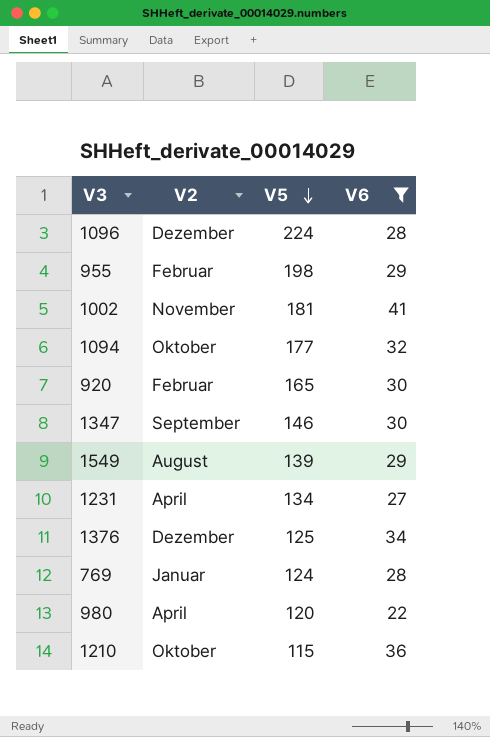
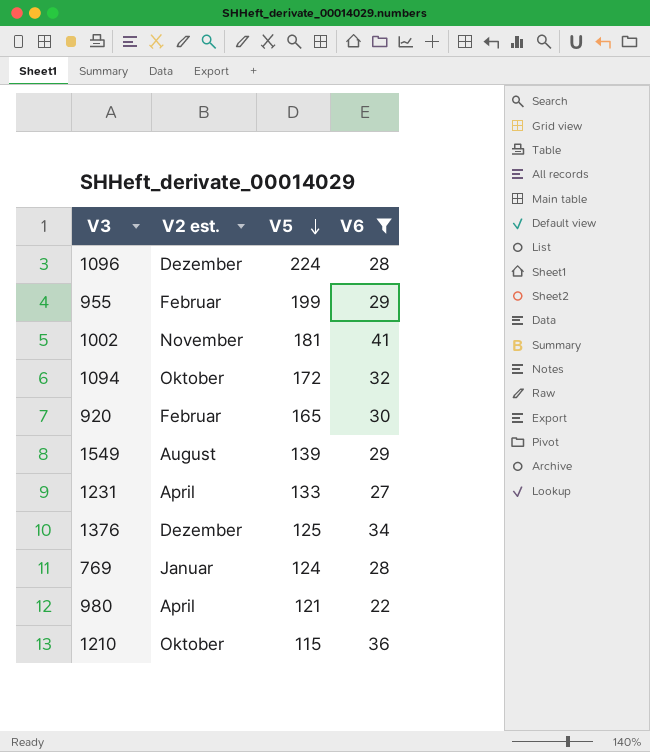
column name: V2 -> V2 est.
row 1347: September | 146 | 30 -> none
955 | V5: 198 -> 199
1094 | V5: 177 -> 172
1231 | V5: 134 -> 133
980 | V5: 120 -> 121

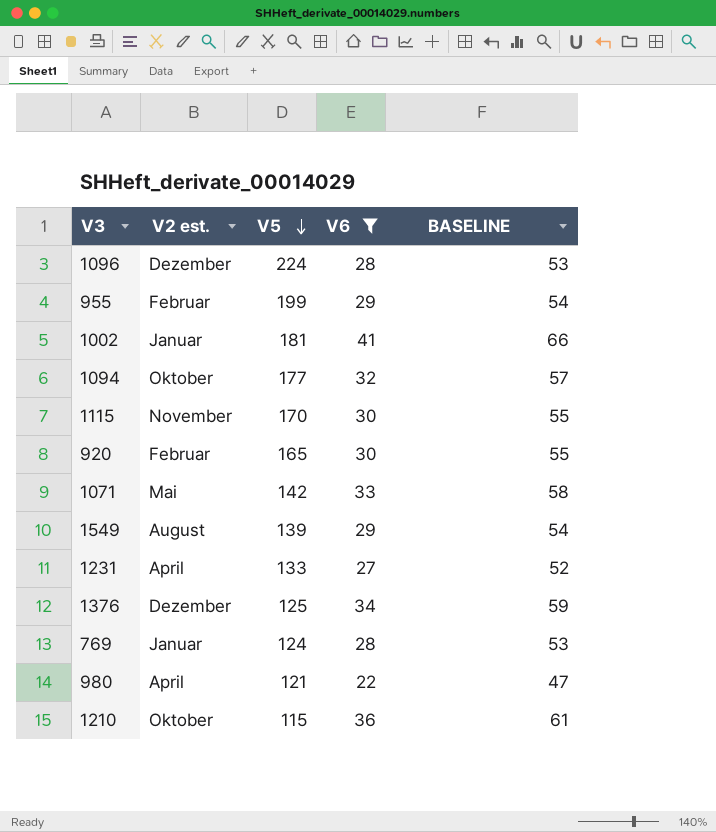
column BASELINE | formula: none -> [V6] + 25
1002 | V2 est.: November -> Januar
1094 | V5: 172 -> 177
row 1115: none -> November | 170 | 30 | 55
row 1071: none -> Mai | 142 | 33 | 58

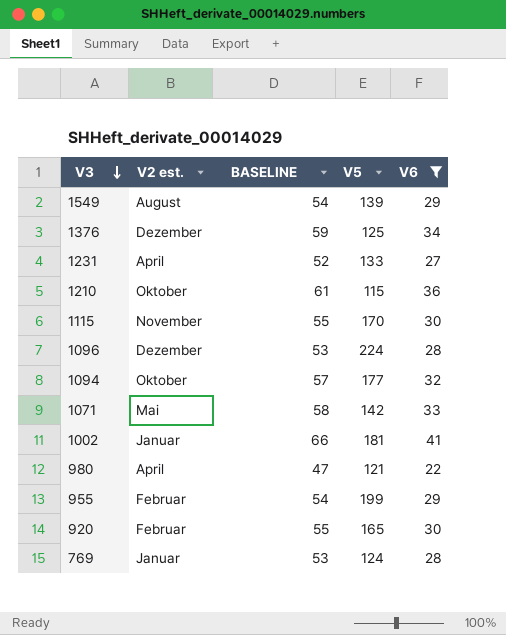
row order: V5 descending -> V3 descending
column BASELINE | position: 5 -> 3

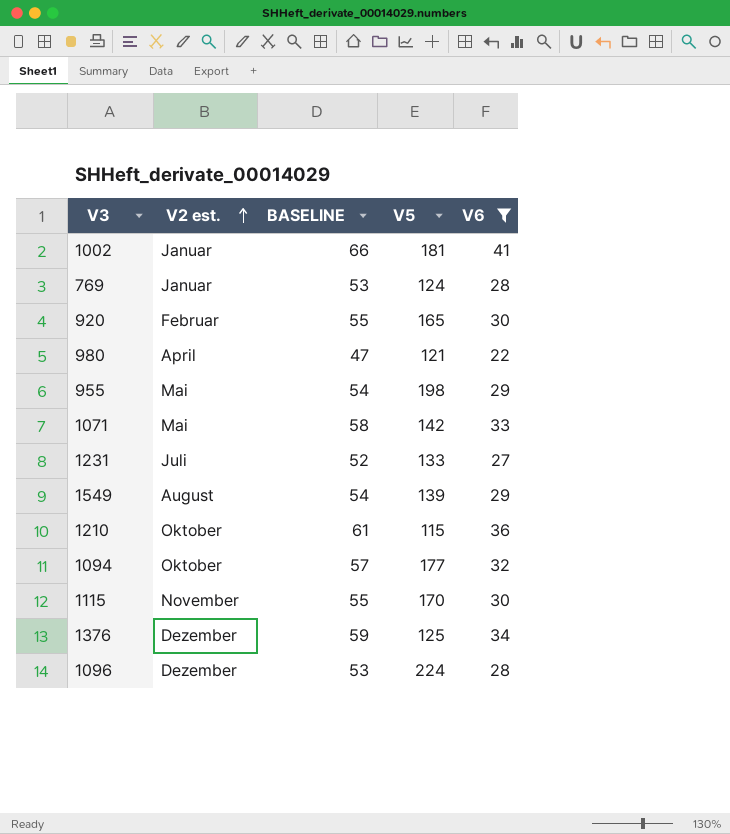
row order: V3 descending -> V2 est. ascending
955 | V2 est.: Februar -> Mai
955 | V5: 199 -> 198
1231 | V2 est.: April -> Juli

